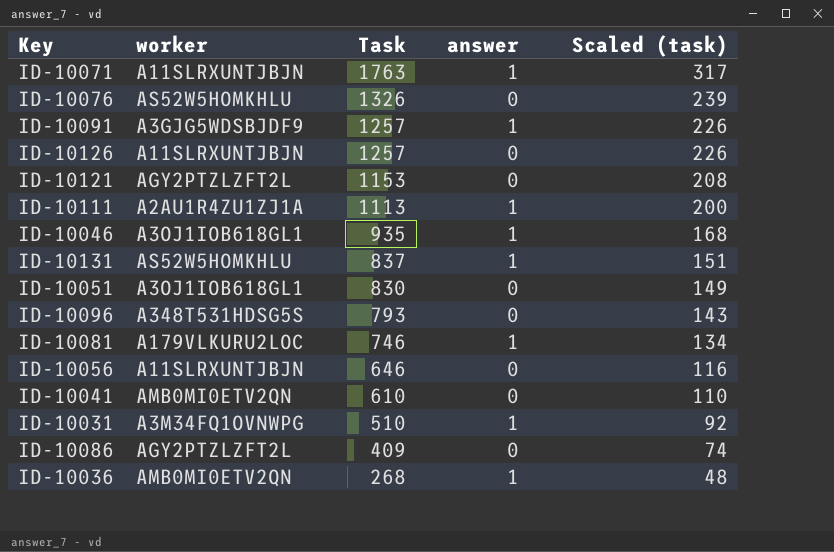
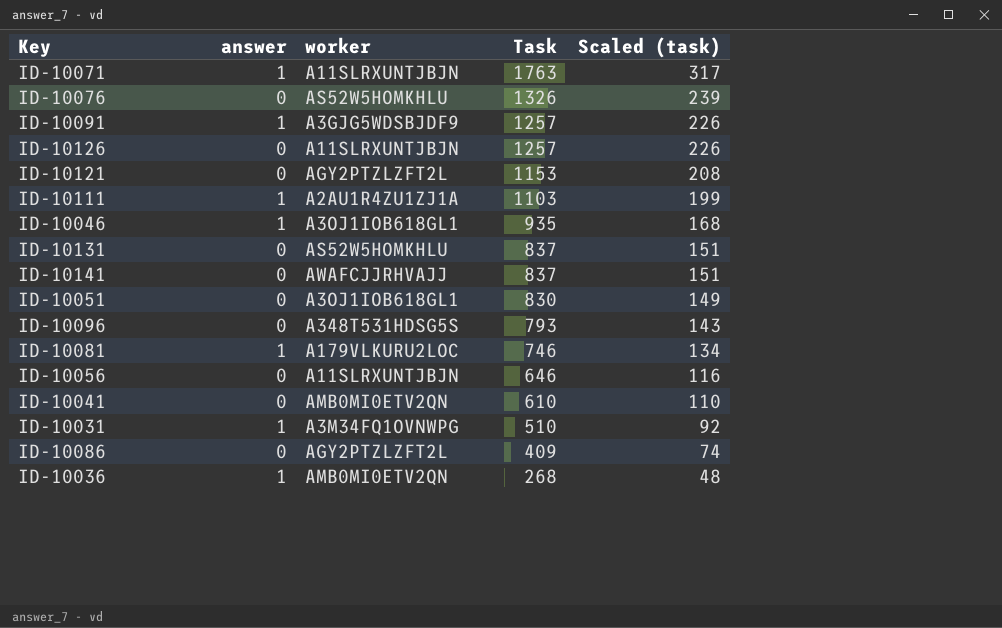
column answer | position: 4 -> 2
ID-10111 | Task: 1113 -> 1103
ID-10111 | Scaled (task): 200 -> 199
ID-10131 | answer: 1 -> 0
row ID-10141: none -> 0 | AWAFCJJRHVAJJ | 837 | 151

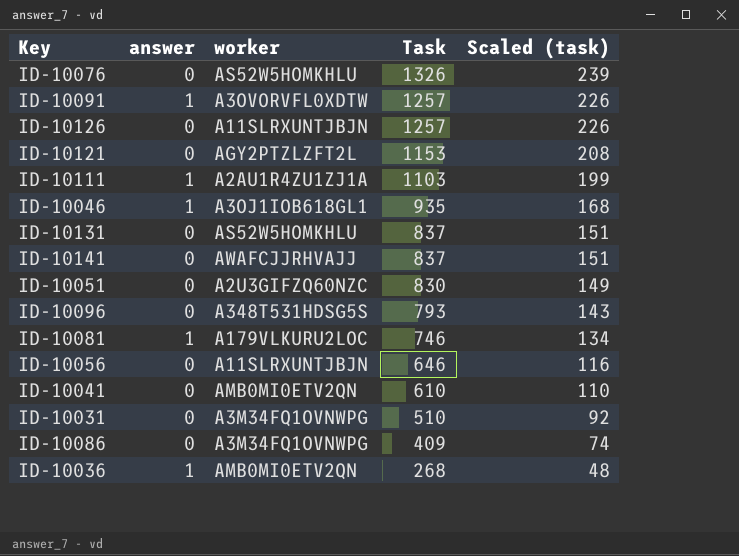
row ID-10071: 1 | A11SLRXUNTJBJN | 1763 | 317 -> none
ID-10091 | worker: A3GJG5WDSBJDF9 -> A3OVORVFL0XDTW
ID-10051 | worker: A3OJ1IOB618GL1 -> A2U3GIFZQ60NZC
ID-10031 | answer: 1 -> 0
ID-10086 | worker: AGY2PTZLZFT2L -> A3M34FQ1OVNWPG

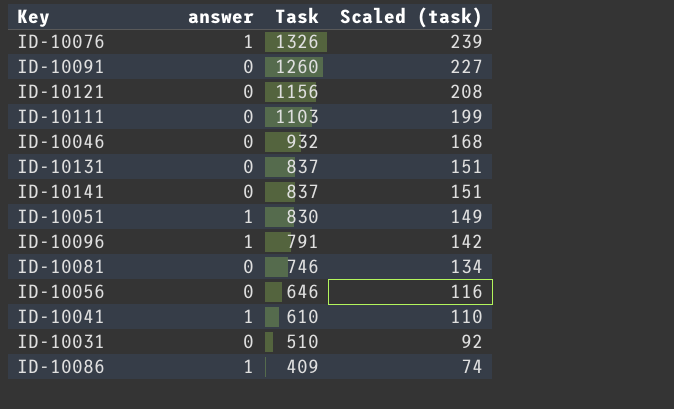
column worker | position: 3 -> none
row ID-10126: 0 | A11SLRXUNTJBJN | 1257 | 226 -> none
row ID-10036: 1 | AMB0MI0ETV2QN | 268 | 48 -> none
ID-10076 | answer: 0 -> 1
ID-10091 | answer: 1 -> 0
ID-10091 | Task: 1257 -> 1260
ID-10091 | Scaled (task): 226 -> 227
ID-10121 | Task: 1153 -> 1156
ID-10111 | answer: 1 -> 0
ID-10046 | answer: 1 -> 0
ID-10046 | Task: 935 -> 932
ID-10051 | answer: 0 -> 1
ID-10096 | answer: 0 -> 1
ID-10096 | Task: 793 -> 791
ID-10096 | Scaled (task): 143 -> 142
ID-10081 | answer: 1 -> 0
ID-10041 | answer: 0 -> 1
ID-10086 | answer: 0 -> 1

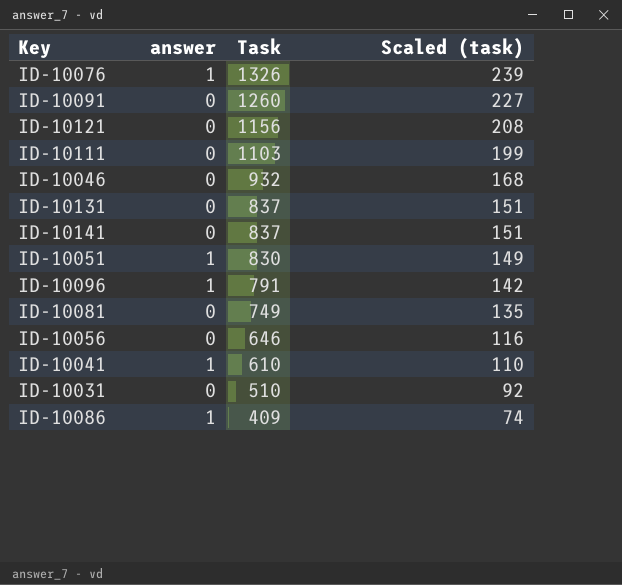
ID-10081 | Task: 746 -> 749
ID-10081 | Scaled (task): 134 -> 135

